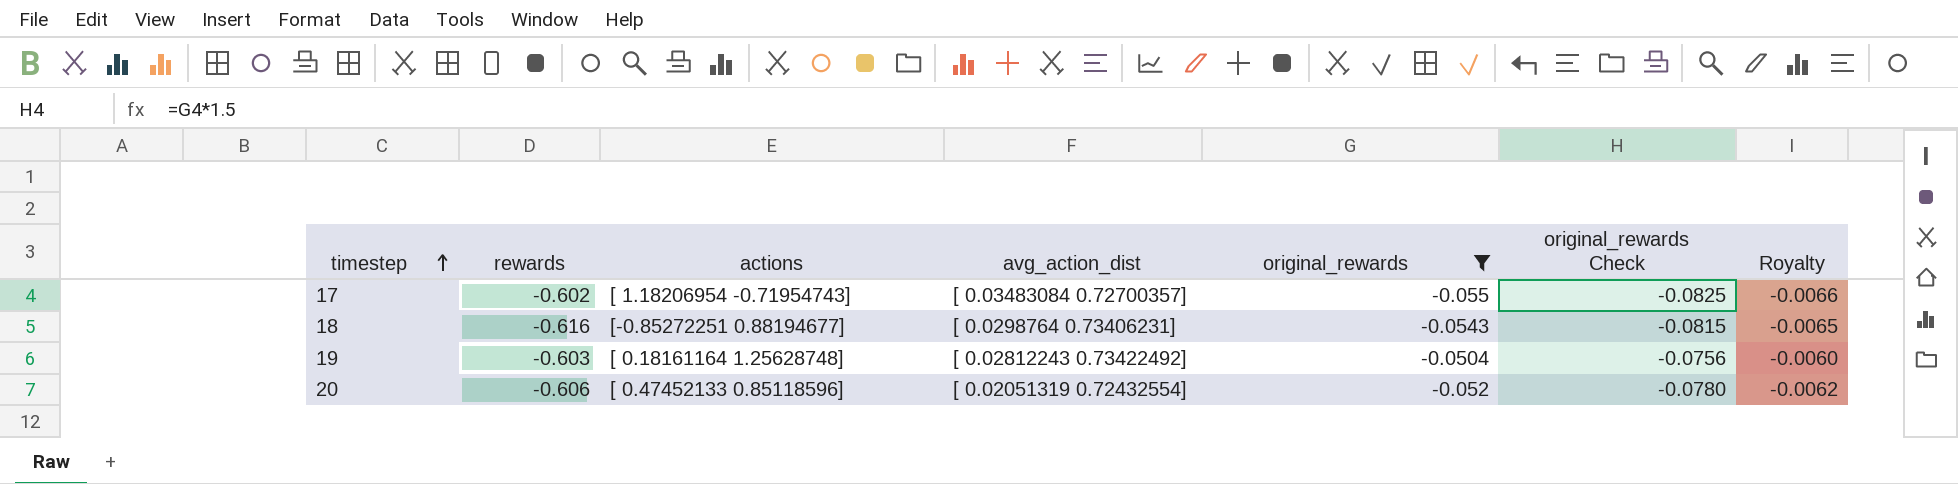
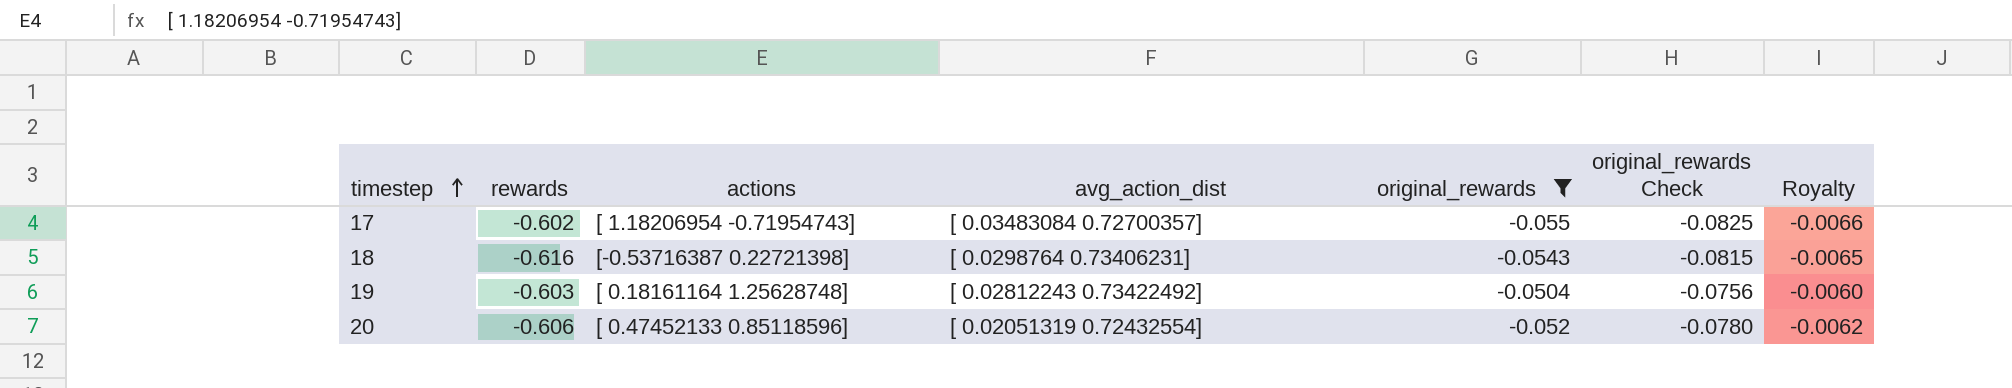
18 | actions: [-0.85272251 0.88194677] -> [-0.53716387 0.22721398]

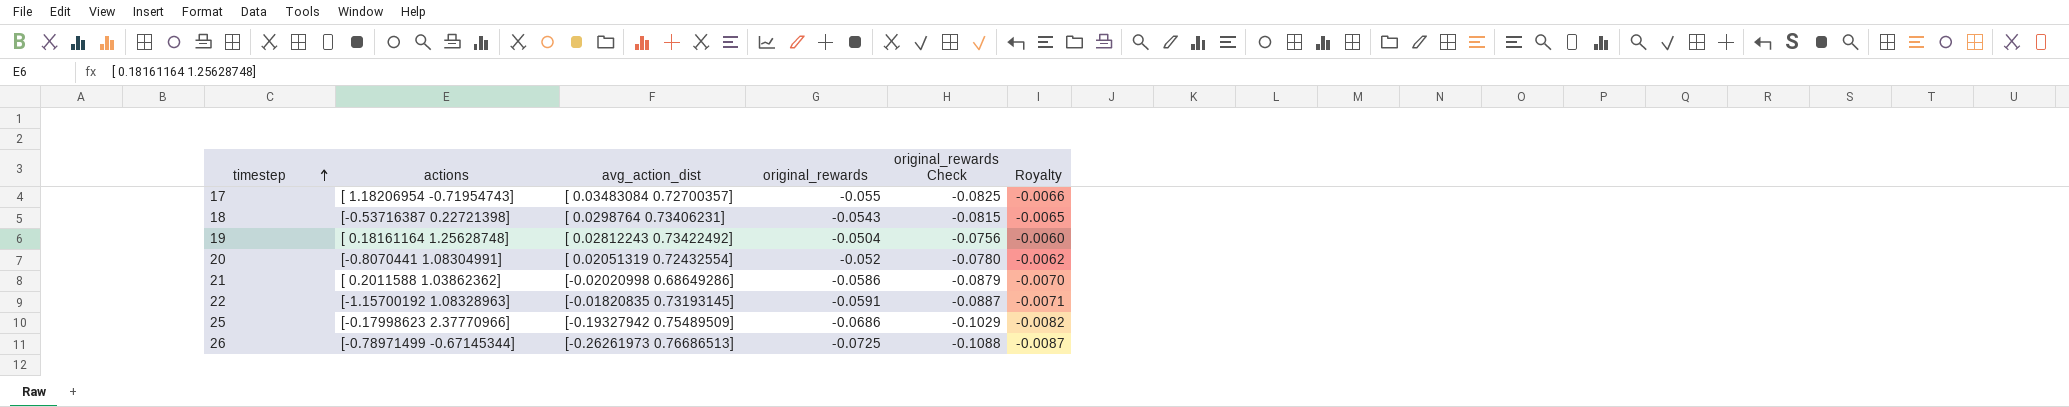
filter: original_rewards >= -0.055 -> none
column rewards | position: 2 -> none
20 | actions: [ 0.47452133 0.85118596] -> [-0.8070441 1.08304991]

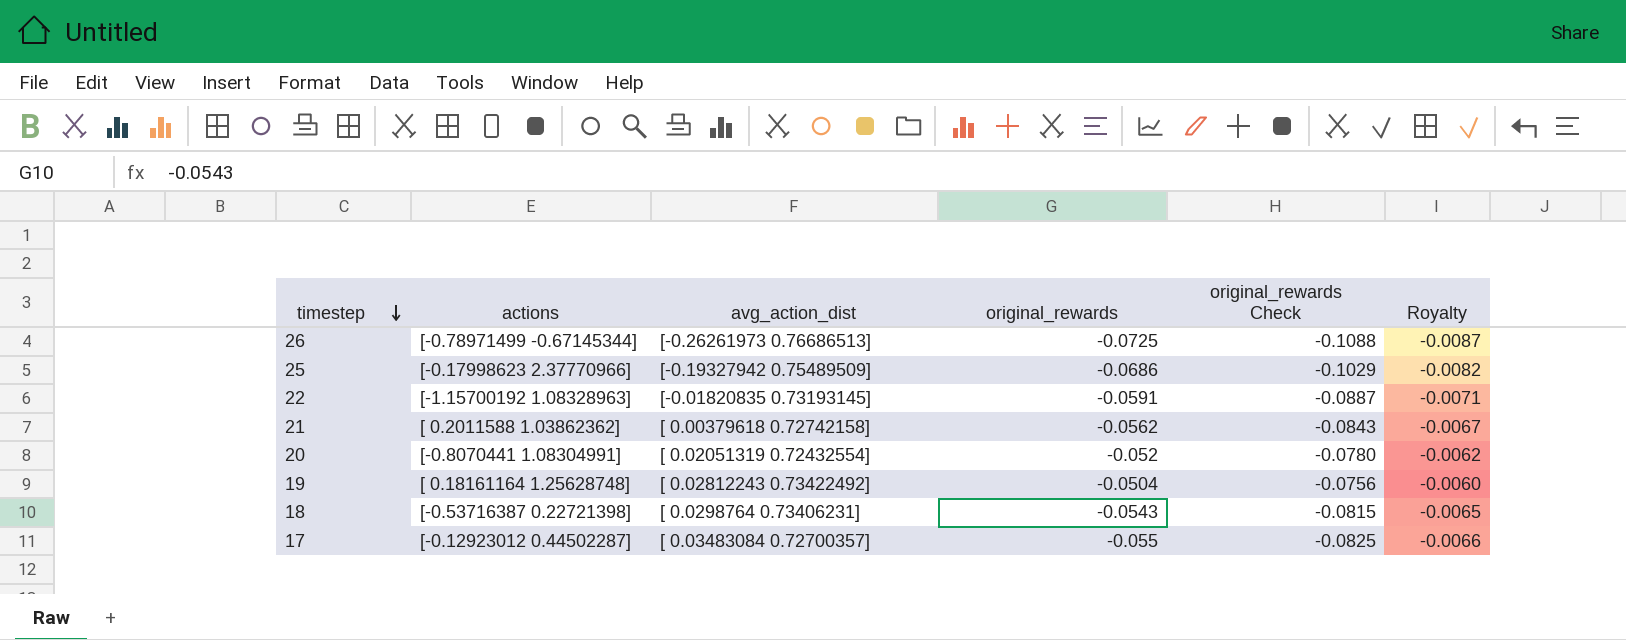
row order: timestep ascending -> timestep descending
21 | avg_action_dist: [-0.02020998 0.68649286] -> [ 0.00379618 0.72742158]
21 | original_rewards: -0.0586 -> -0.0562
21 | original_rewards Check: -0.0879 -> -0.0843
21 | Royalty: -0.0070 -> -0.0067
17 | actions: [ 1.18206954 -0.71954743] -> [-0.12923012 0.44502287]

